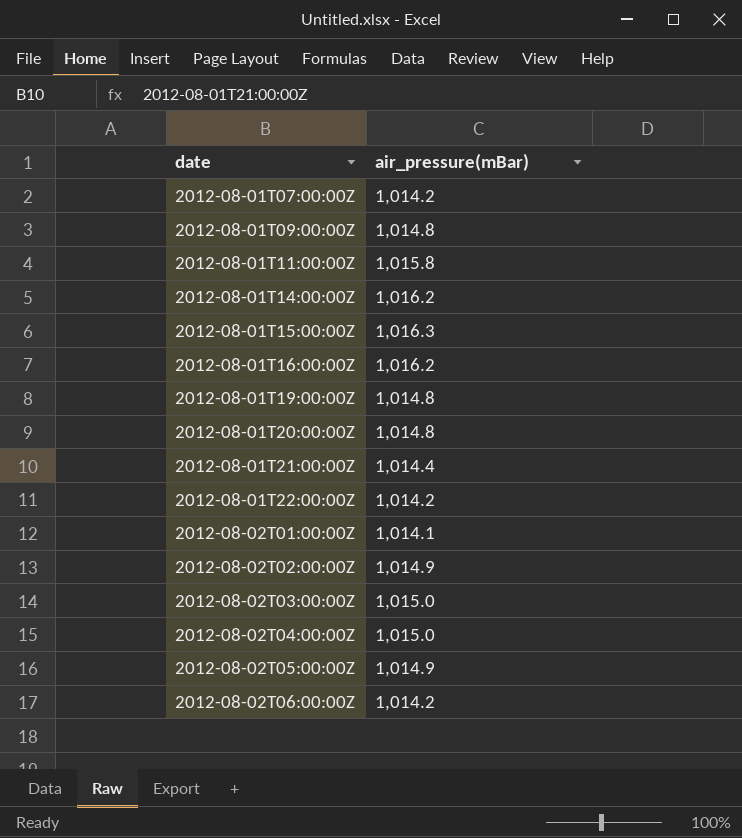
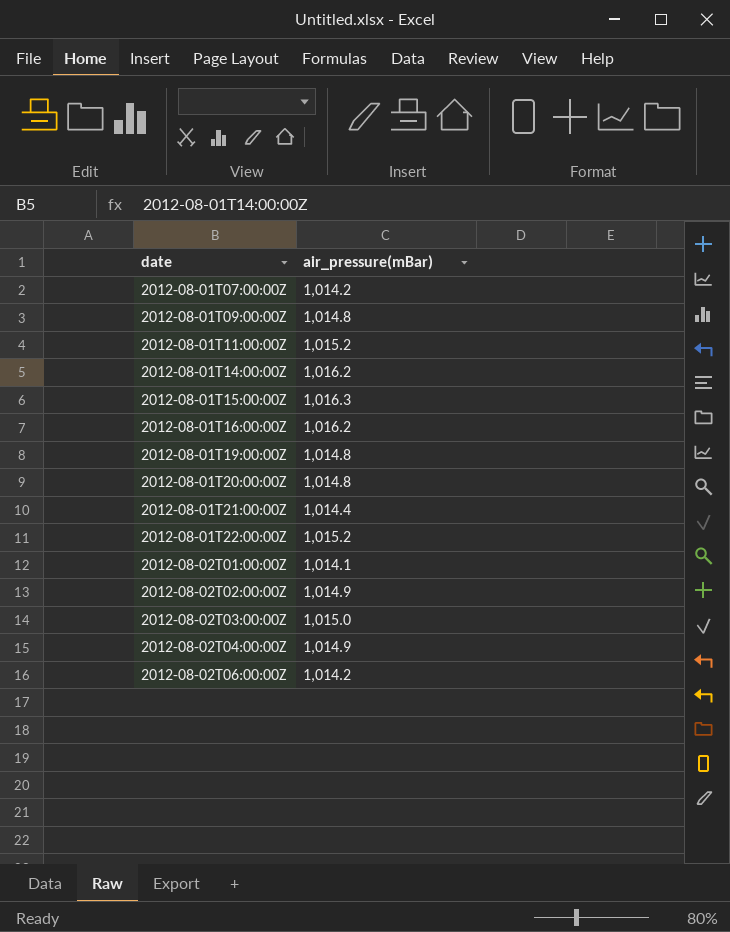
row 2012-08-02T05:00:00Z: 1,014.9 -> none
2012-08-01T11:00:00Z | air_pressure(mBar): 1,015.8 -> 1,015.2
2012-08-01T22:00:00Z | air_pressure(mBar): 1,014.2 -> 1,015.2
2012-08-02T04:00:00Z | air_pressure(mBar): 1,015.0 -> 1,014.9

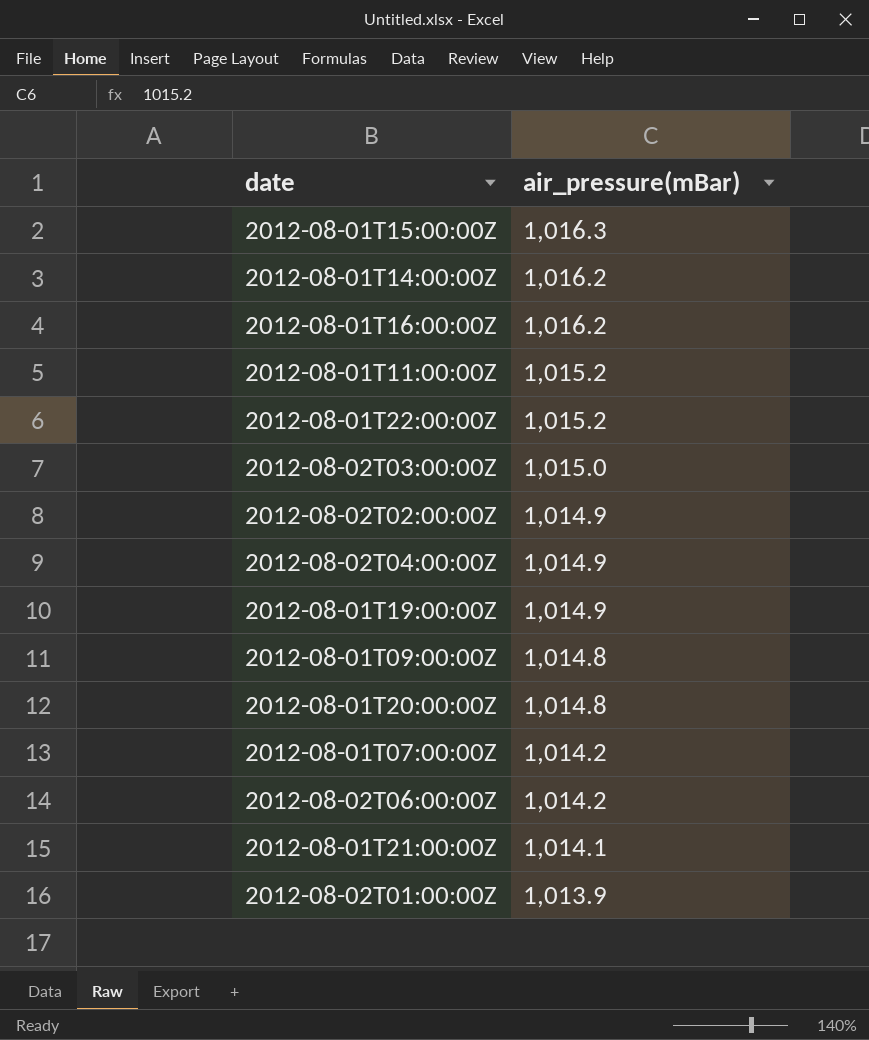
row order: date ascending -> air_pressure(mBar) descending
2012-08-01T19:00:00Z | air_pressure(mBar): 1,014.8 -> 1,014.9
2012-08-01T21:00:00Z | air_pressure(mBar): 1,014.4 -> 1,014.1
2012-08-02T01:00:00Z | air_pressure(mBar): 1,014.1 -> 1,013.9

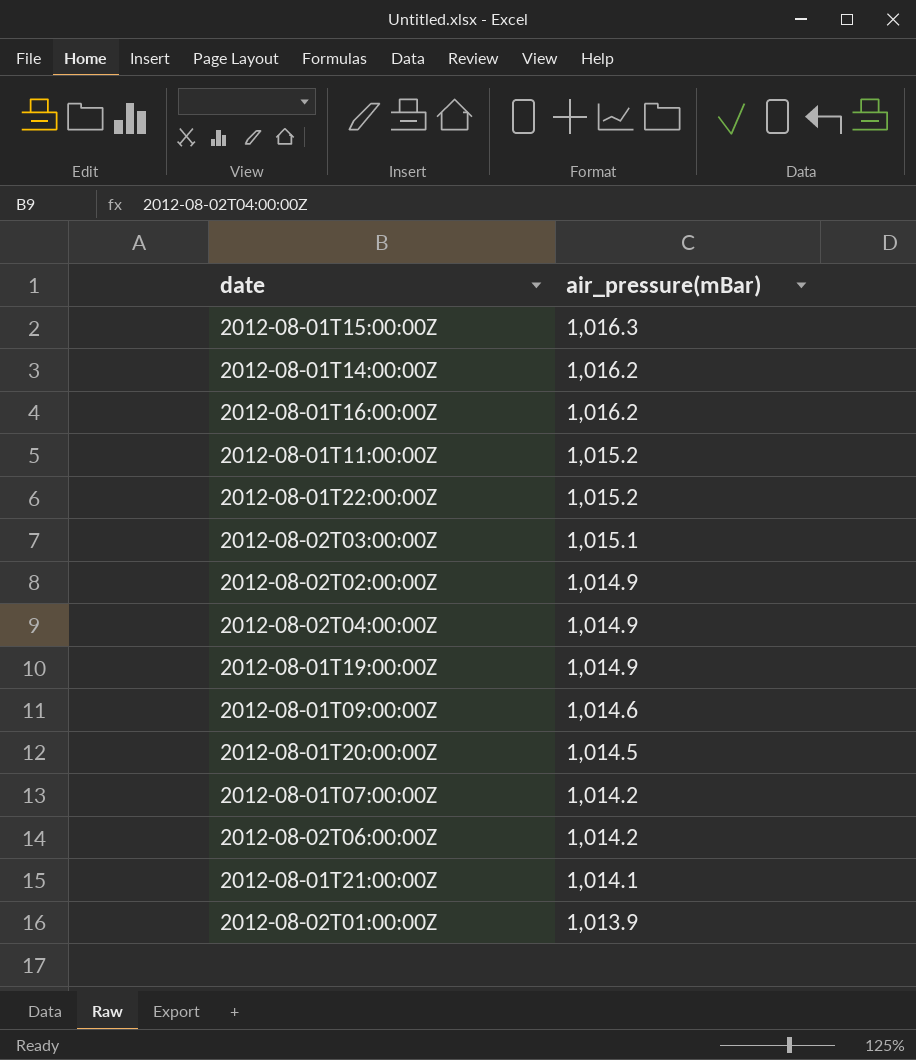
2012-08-02T03:00:00Z | air_pressure(mBar): 1,015.0 -> 1,015.1
2012-08-01T09:00:00Z | air_pressure(mBar): 1,014.8 -> 1,014.6
2012-08-01T20:00:00Z | air_pressure(mBar): 1,014.8 -> 1,014.5

